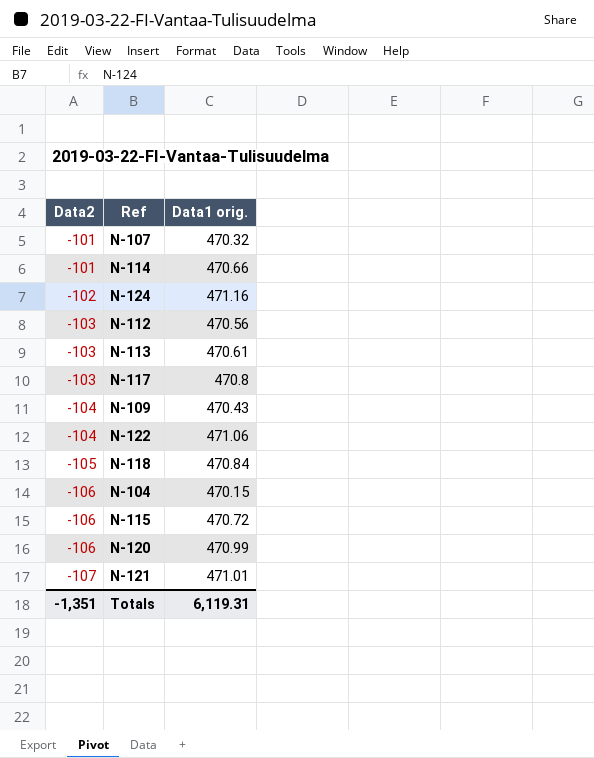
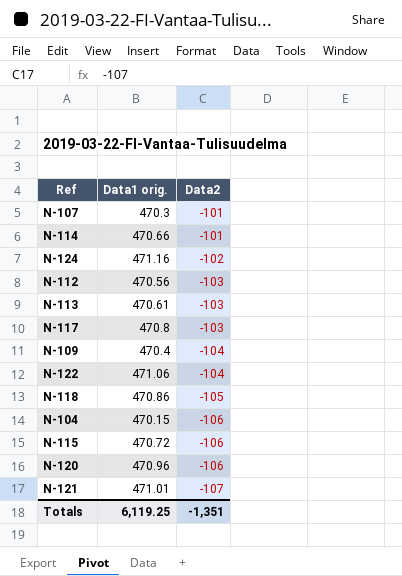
column Data2 | position: 1 -> 3
N-107 | Data1 orig.: 470.32 -> 470.3
N-109 | Data1 orig.: 470.43 -> 470.4
N-118 | Data1 orig.: 470.84 -> 470.86
N-120 | Data1 orig.: 470.99 -> 470.96
Totals | Data1 orig.: 6,119.31 -> 6,119.25

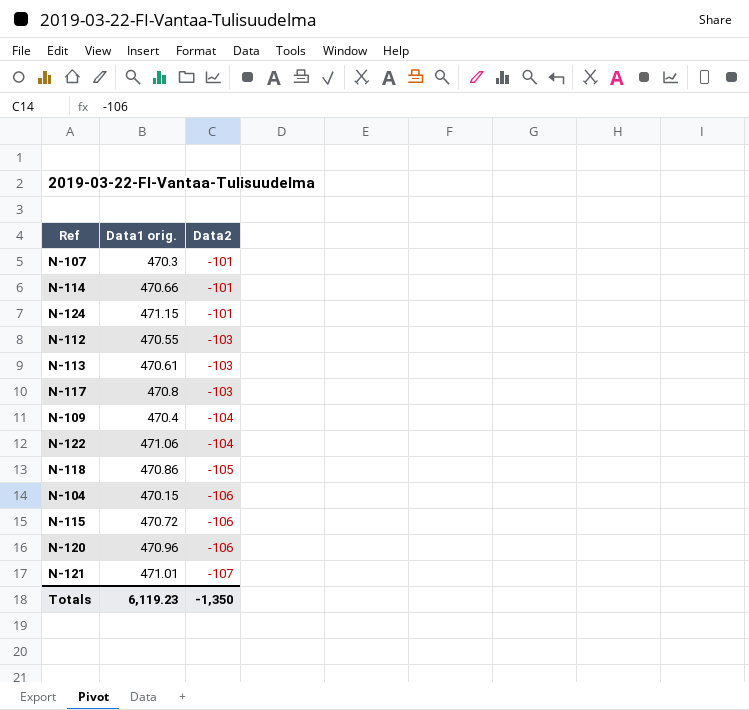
N-124 | Data1 orig.: 471.16 -> 471.15
N-124 | Data2: -102 -> -101
N-112 | Data1 orig.: 470.56 -> 470.55
Totals | Data1 orig.: 6,119.25 -> 6,119.23
Totals | Data2: -1,351 -> -1,350

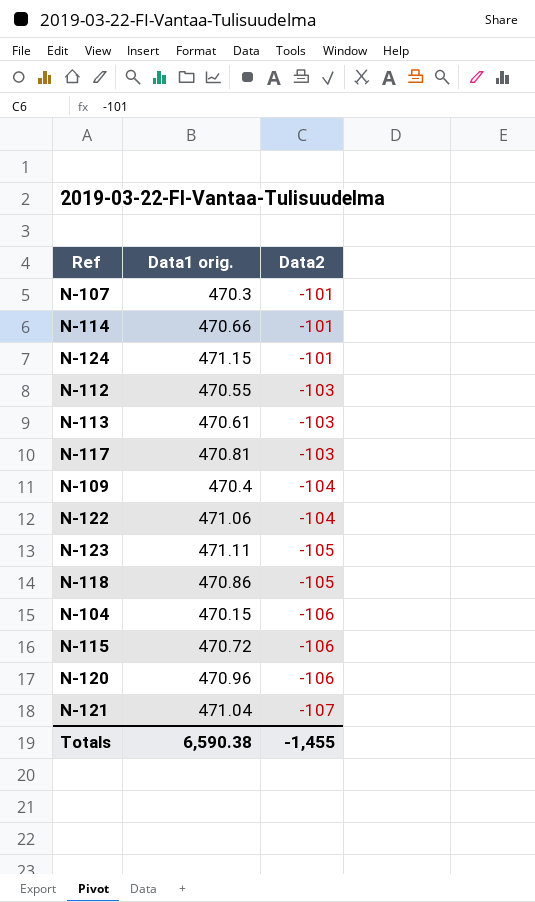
N-117 | Data1 orig.: 470.8 -> 470.81
row N-123: none -> 471.11 | -105
N-121 | Data1 orig.: 471.01 -> 471.04
Totals | Data1 orig.: 6,119.23 -> 6,590.38
Totals | Data2: -1,350 -> -1,455

